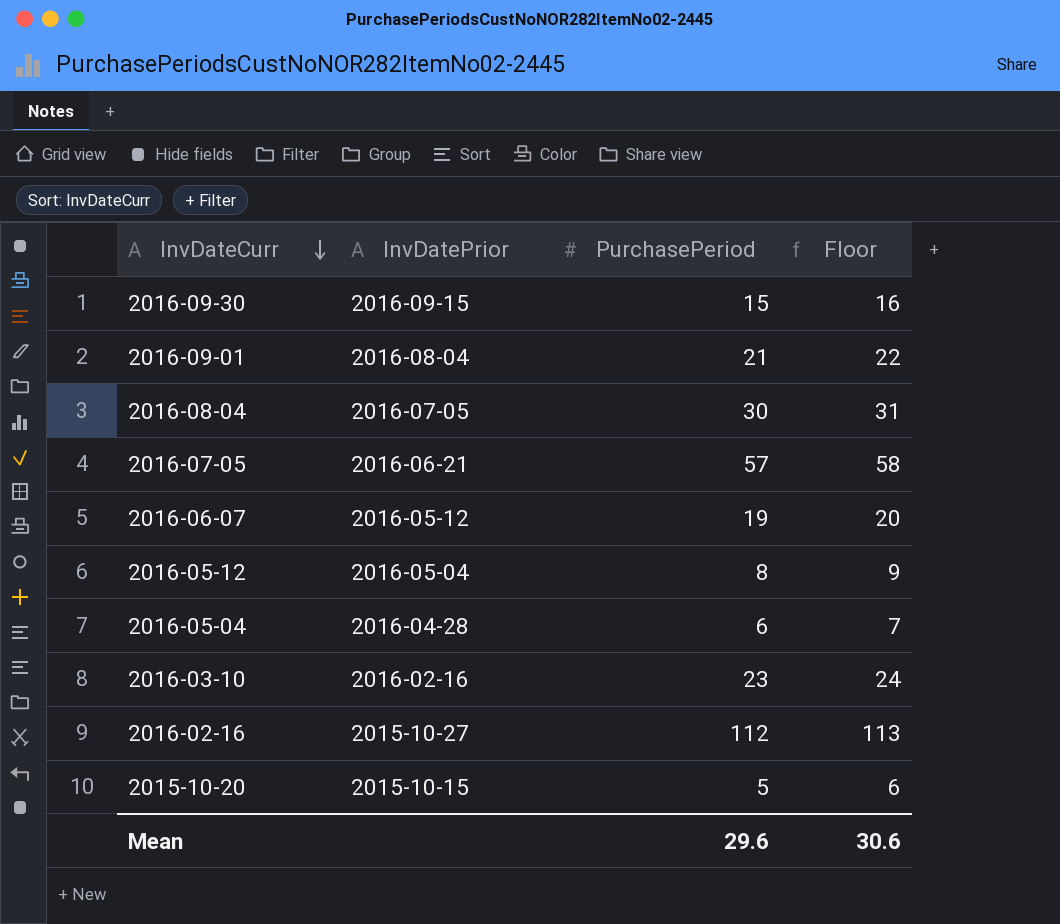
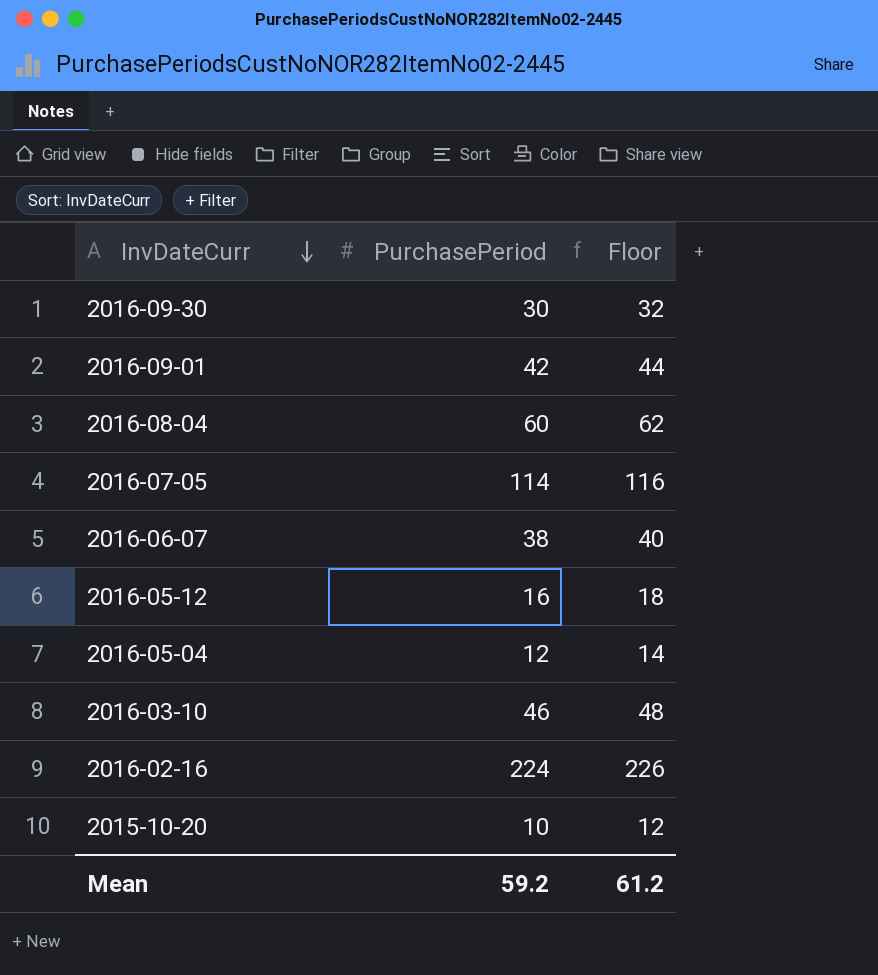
column InvDatePrior | position: 2 -> none
column Floor | formula: [PurchasePeriod] + 1 -> [PurchasePeriod] + 2
2016-09-30 | PurchasePeriod: 15 -> 30
2016-09-01 | PurchasePeriod: 21 -> 42
2016-08-04 | PurchasePeriod: 30 -> 60
2016-07-05 | PurchasePeriod: 57 -> 114
2016-06-07 | PurchasePeriod: 19 -> 38
2016-05-12 | PurchasePeriod: 8 -> 16
2016-05-04 | PurchasePeriod: 6 -> 12
2016-03-10 | PurchasePeriod: 23 -> 46
2016-02-16 | PurchasePeriod: 112 -> 224
2015-10-20 | PurchasePeriod: 5 -> 10
Mean | PurchasePeriod: 29.6 -> 59.2
Mean | Floor: 30.6 -> 61.2

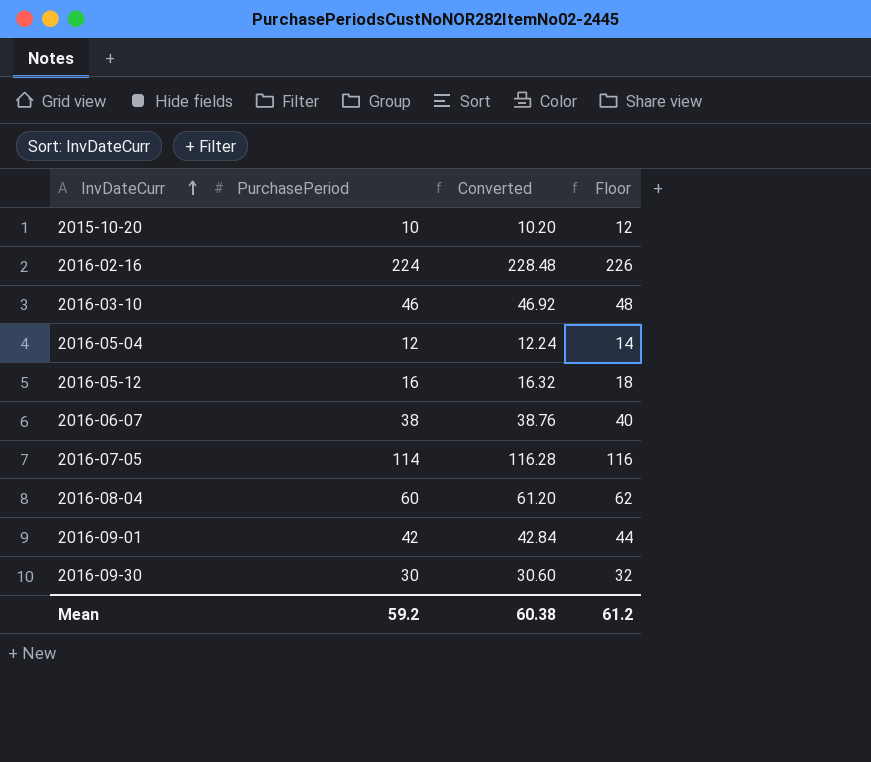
row order: InvDateCurr descending -> InvDateCurr ascending
column Converted | formula: none -> [PurchasePeriod] * 1.02

